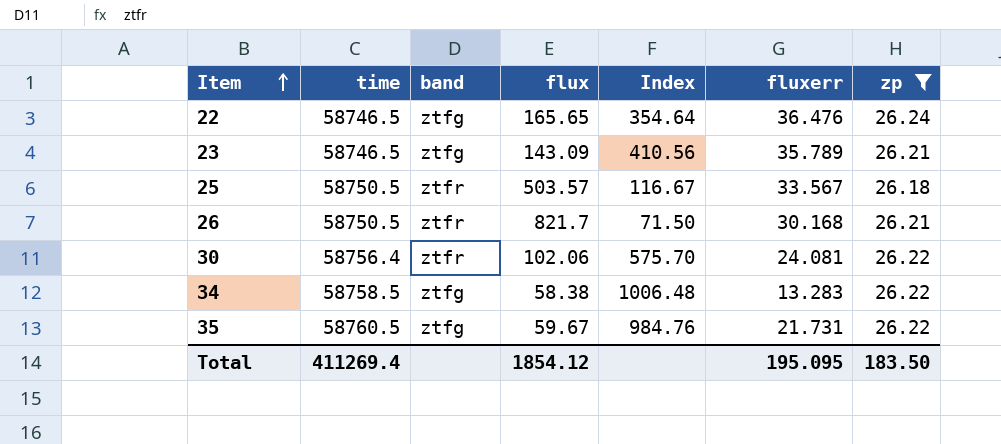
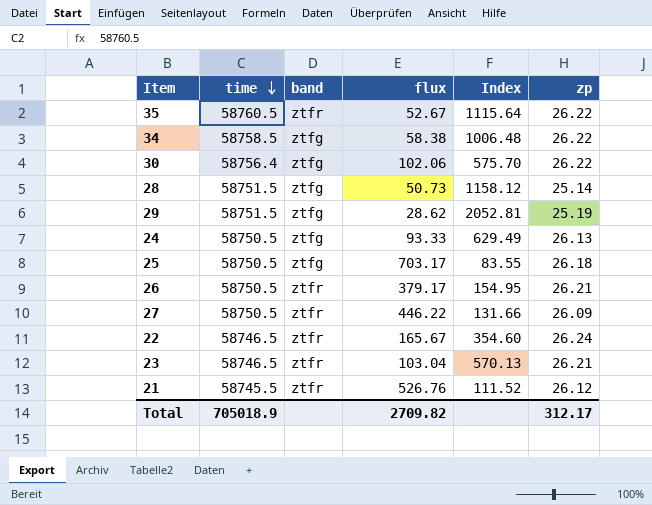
filter: zp >= 26.18 -> none
row order: Item ascending -> time descending
column fluxerr | position: 6 -> none
35 | band: ztfg -> ztfr
35 | flux: 59.67 -> 52.67
35 | Index: 984.76 -> 1115.64
30 | band: ztfr -> ztfg
25 | band: ztfr -> ztfg
25 | flux: 503.57 -> 703.17
25 | Index: 116.67 -> 83.55
26 | flux: 821.7 -> 379.17
26 | Index: 71.50 -> 154.95
22 | band: ztfg -> ztfr
22 | flux: 165.65 -> 165.67
22 | Index: 354.64 -> 354.60
23 | band: ztfg -> ztfr
23 | flux: 143.09 -> 103.04
23 | Index: 410.56 -> 570.13
Total | time: 411269.4 -> 705018.9
Total | flux: 1854.12 -> 2709.82
Total | zp: 183.50 -> 312.17

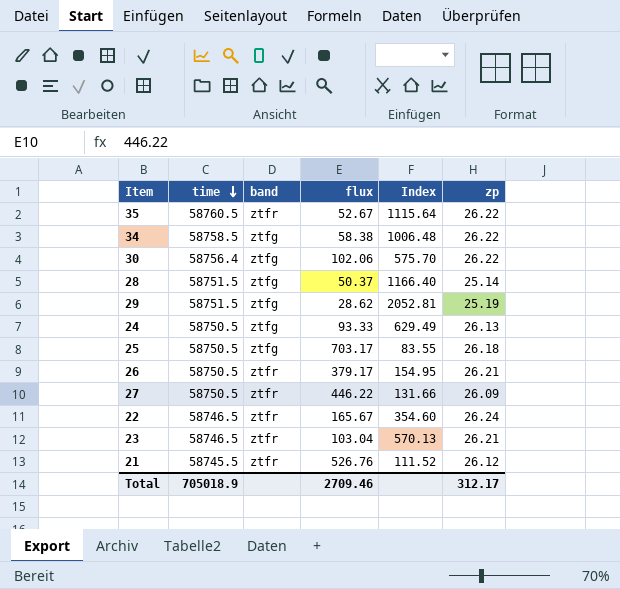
28 | flux: 50.73 -> 50.37
28 | Index: 1158.12 -> 1166.40
Total | flux: 2709.82 -> 2709.46

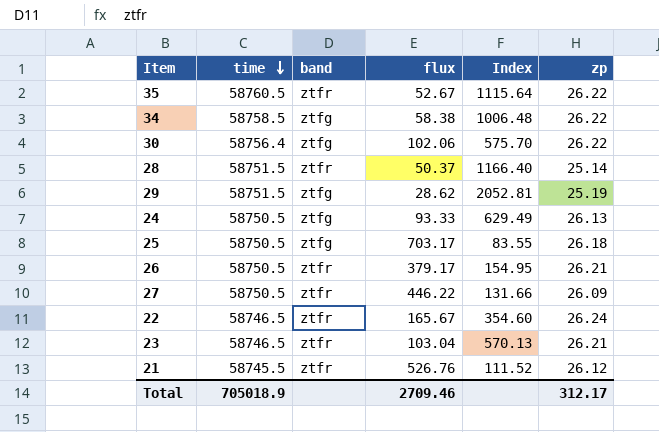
28 | band: ztfg -> ztfr

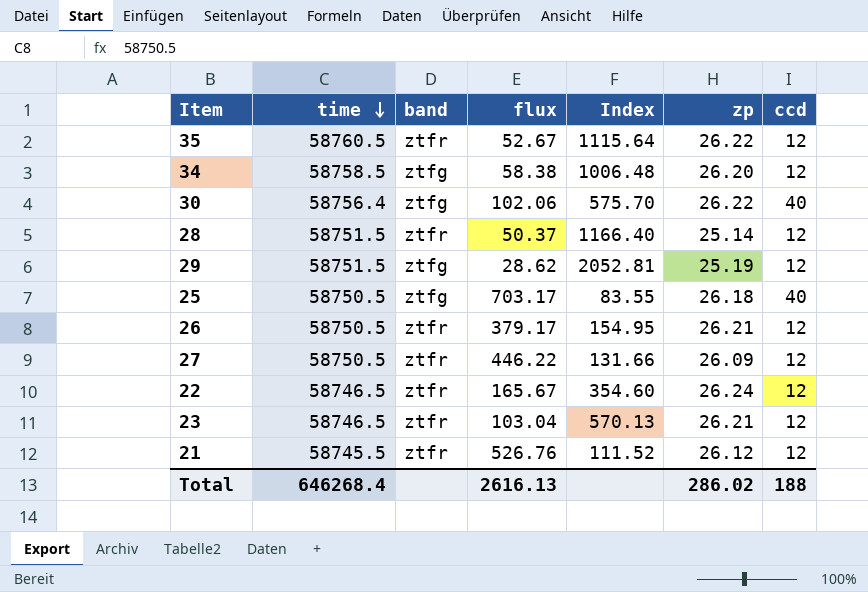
column ccd | position: none -> 7
row 24: 58750.5 | ztfg | 93.33 | 629.49 | 26.13 -> none
34 | zp: 26.22 -> 26.20
Total | time: 705018.9 -> 646268.4
Total | flux: 2709.46 -> 2616.13
Total | zp: 312.17 -> 286.02

